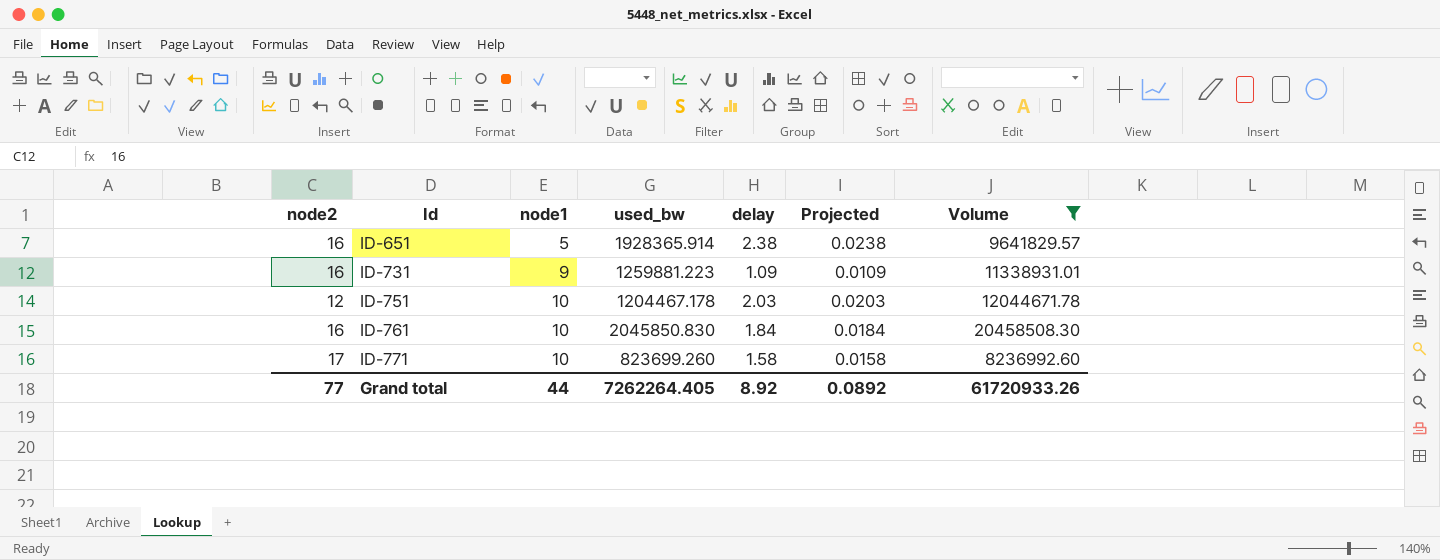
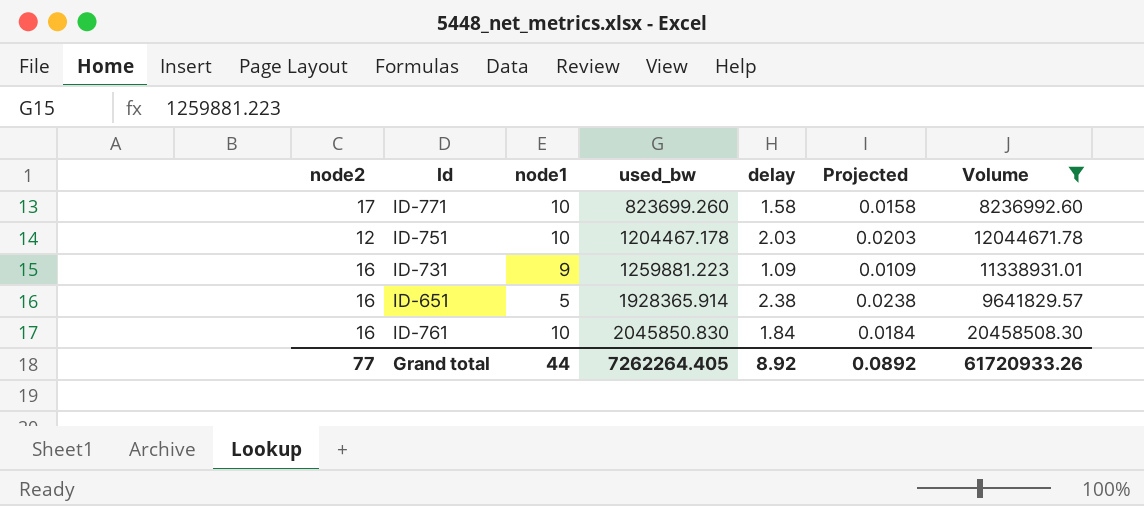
row order: Id ascending -> used_bw ascending

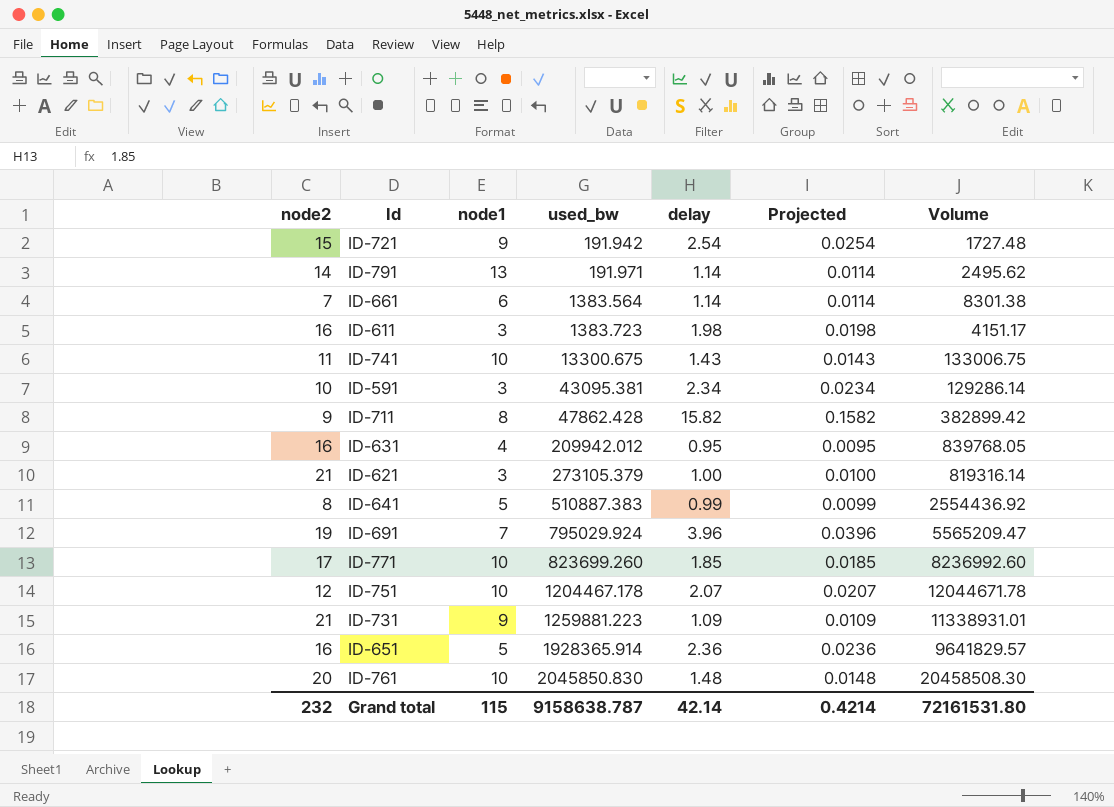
filter: Volume >= 8236992.60 -> none
ID-771 | delay: 1.58 -> 1.85
ID-771 | Projected: 0.0158 -> 0.0185
ID-751 | delay: 2.03 -> 2.07
ID-751 | Projected: 0.0203 -> 0.0207
ID-731 | node2: 16 -> 21
ID-651 | delay: 2.38 -> 2.36
ID-651 | Projected: 0.0238 -> 0.0236
ID-761 | node2: 16 -> 20
ID-761 | delay: 1.84 -> 1.48
ID-761 | Projected: 0.0184 -> 0.0148
Grand total | node2: 77 -> 232
Grand total | node1: 44 -> 115
Grand total | used_bw: 7262264.405 -> 9158638.787
Grand total | delay: 8.92 -> 42.14
Grand total | Projected: 0.0892 -> 0.4214
Grand total | Volume: 61720933.26 -> 72161531.80

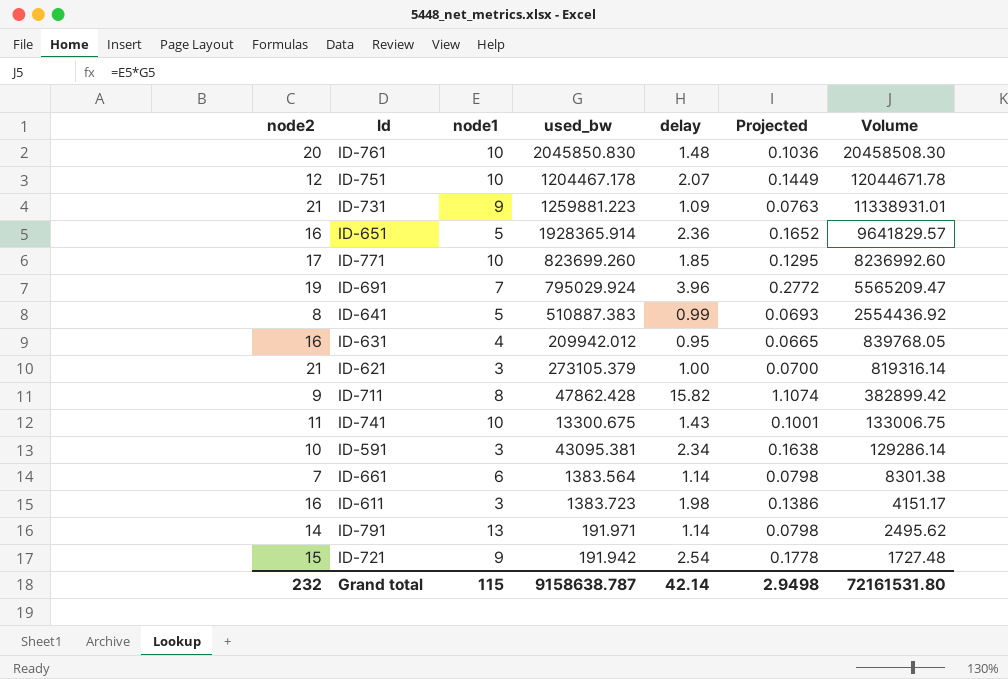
row order: used_bw ascending -> Volume descending
column Projected | formula: [delay] * 0.01 -> [delay] * 0.07
Grand total | Projected: 0.4214 -> 2.9498

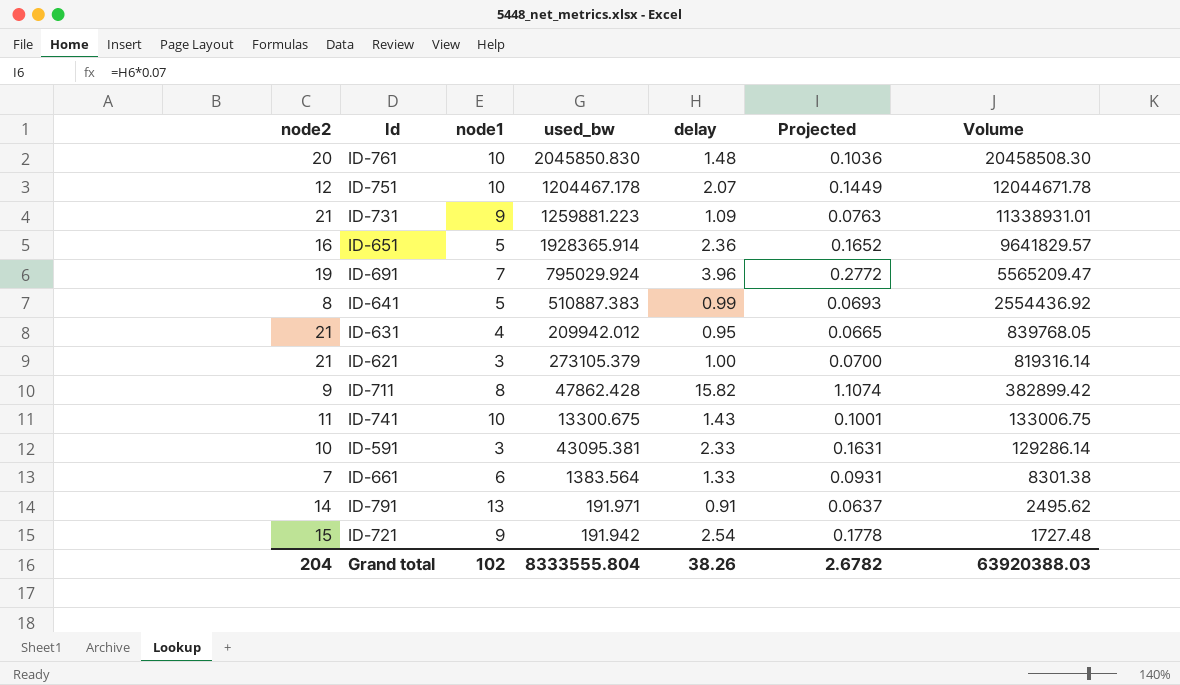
row ID-771: 17 | 10 | 823699.260 | 1.85 | 0.1295 | 8236992.60 -> none
row ID-611: 16 | 3 | 1383.723 | 1.98 | 0.1386 | 4151.17 -> none
ID-631 | node2: 16 -> 21
ID-591 | delay: 2.34 -> 2.33
ID-591 | Projected: 0.1638 -> 0.1631
ID-661 | delay: 1.14 -> 1.33
ID-661 | Projected: 0.0798 -> 0.0931
ID-791 | delay: 1.14 -> 0.91
ID-791 | Projected: 0.0798 -> 0.0637
Grand total | node2: 232 -> 204
Grand total | node1: 115 -> 102
Grand total | used_bw: 9158638.787 -> 8333555.804
Grand total | delay: 42.14 -> 38.26
Grand total | Projected: 2.9498 -> 2.6782
Grand total | Volume: 72161531.80 -> 63920388.03

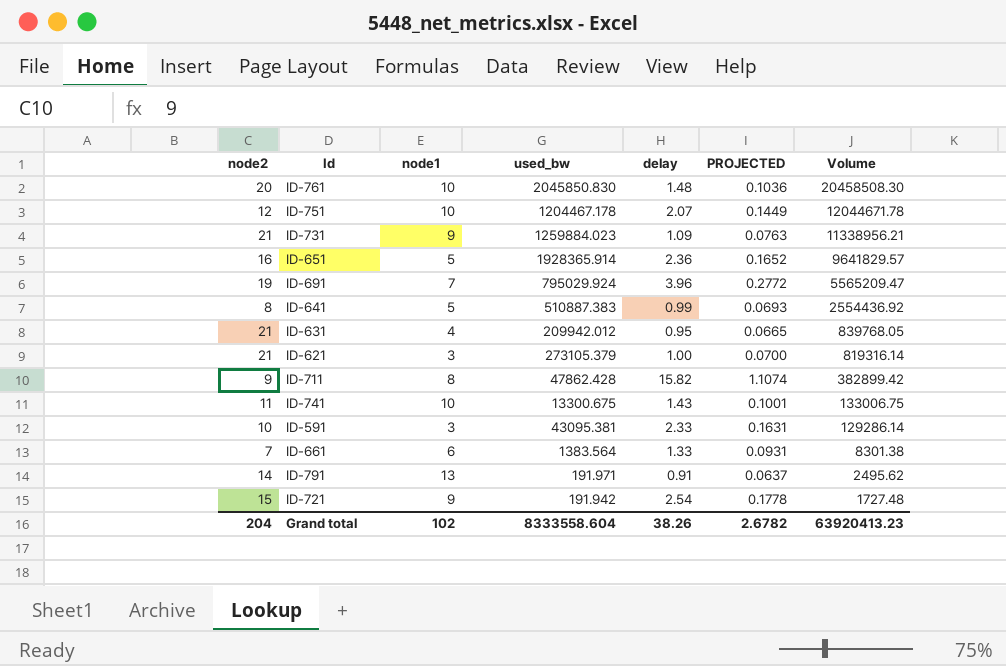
column name: Projected -> PROJECTED
ID-731 | used_bw: 1259881.223 -> 1259884.023
ID-731 | Volume: 11338931.01 -> 11338956.21
Grand total | used_bw: 8333555.804 -> 8333558.604
Grand total | Volume: 63920388.03 -> 63920413.23

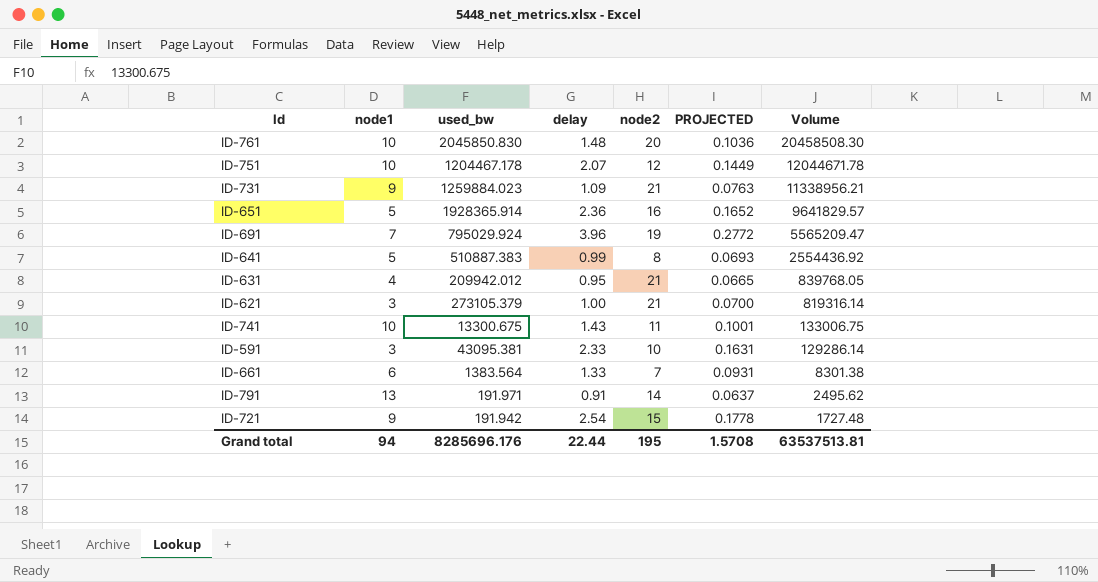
column node2 | position: 1 -> 5
row ID-711: 9 | 8 | 47862.428 | 15.82 | 1.1074 | 382899.42 -> none
Grand total | node1: 102 -> 94
Grand total | used_bw: 8333558.604 -> 8285696.176
Grand total | delay: 38.26 -> 22.44
Grand total | node2: 204 -> 195
Grand total | PROJECTED: 2.6782 -> 1.5708
Grand total | Volume: 63920413.23 -> 63537513.81

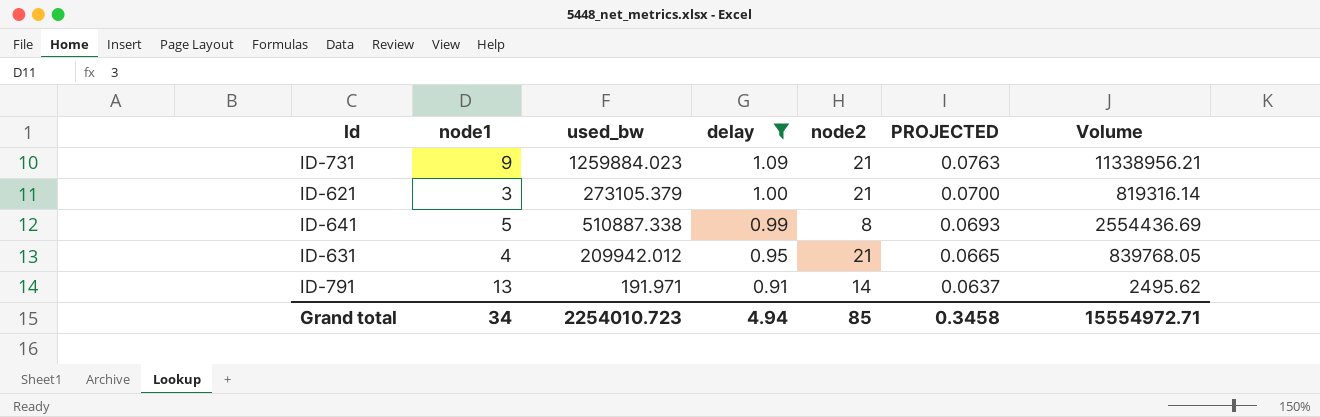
filter: none -> delay <= 1.09
row order: Volume descending -> delay descending
ID-641 | used_bw: 510887.383 -> 510887.338
ID-641 | Volume: 2554436.92 -> 2554436.69
Grand total | node1: 94 -> 34
Grand total | used_bw: 8285696.176 -> 2254010.723
Grand total | delay: 22.44 -> 4.94
Grand total | node2: 195 -> 85
Grand total | PROJECTED: 1.5708 -> 0.3458
Grand total | Volume: 63537513.81 -> 15554972.71

